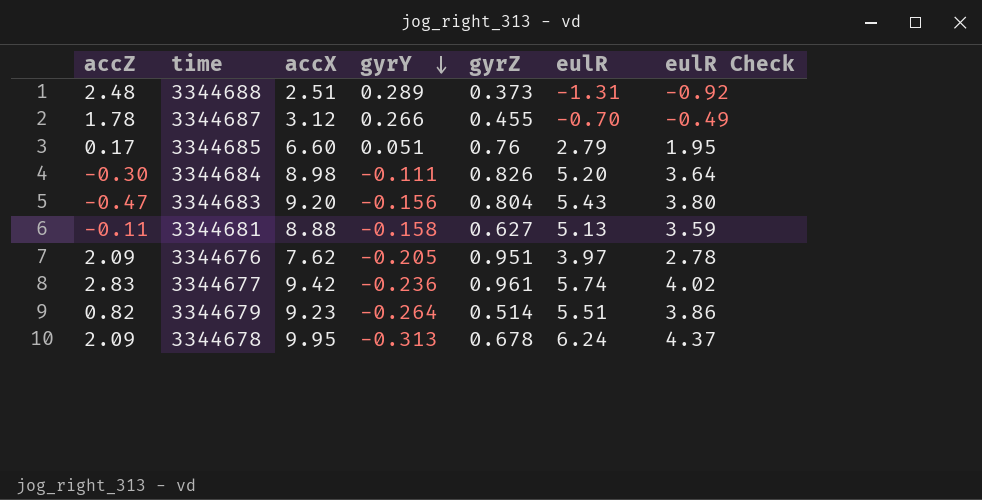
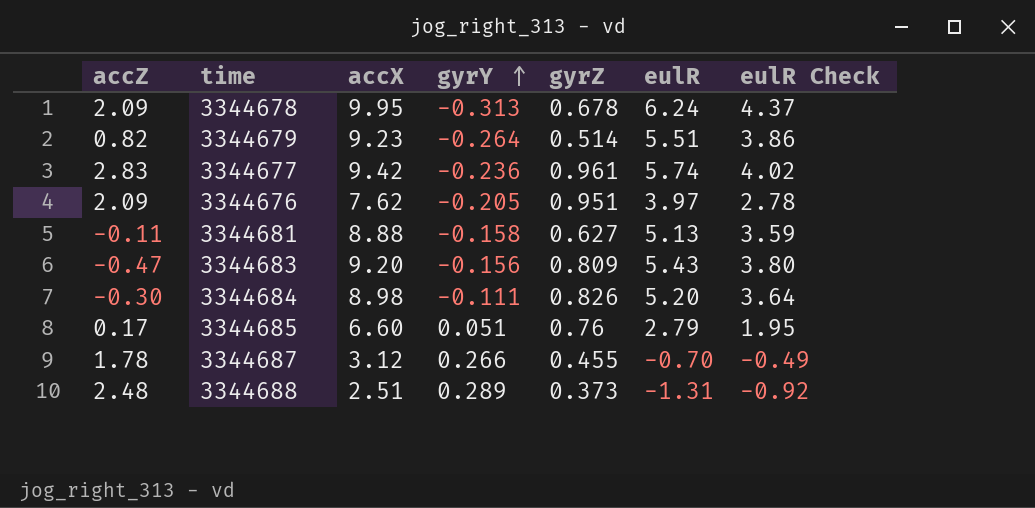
row order: gyrY descending -> gyrY ascending
3344683 | gyrZ: 0.804 -> 0.809

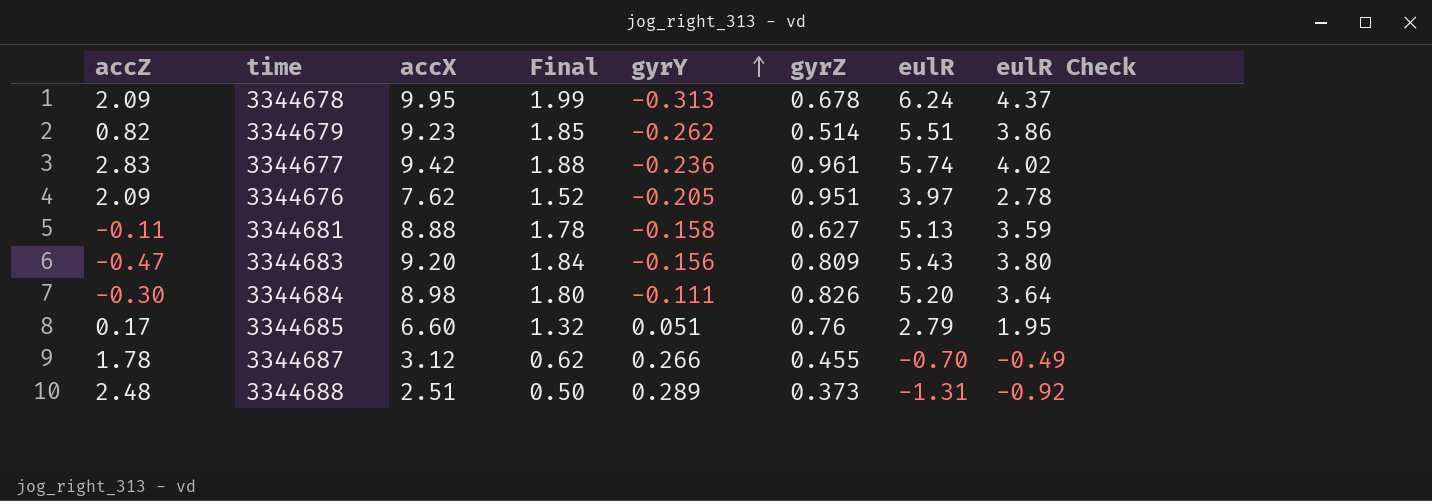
column Final | formula: none -> [accX] * 0.2
3344679 | gyrY: -0.264 -> -0.262

